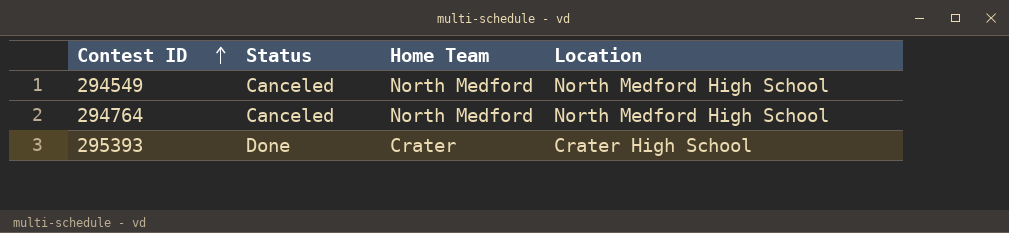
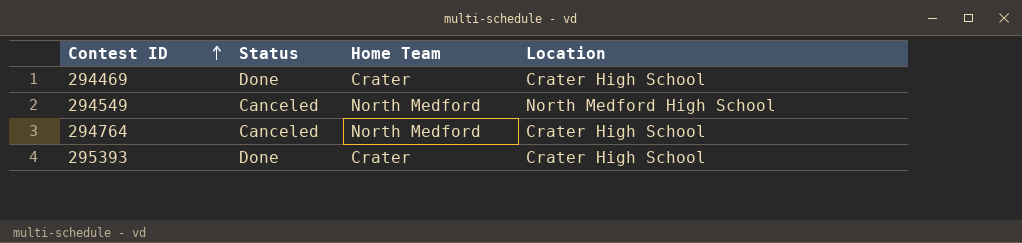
row 294469: none -> Done | Crater | Crater High School
294764 | Location: North Medford High School -> Crater High School

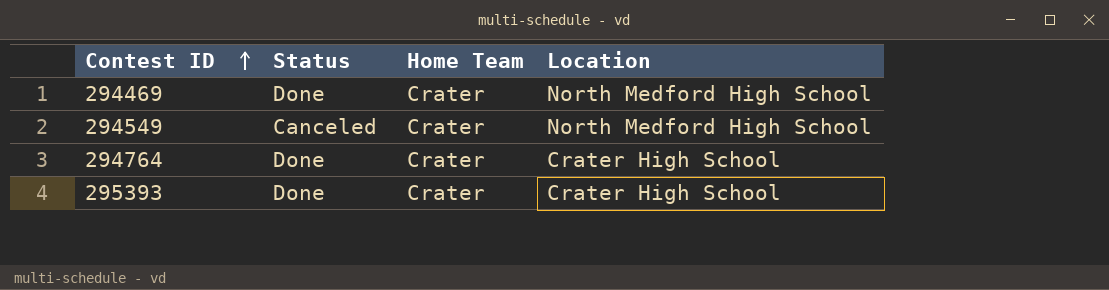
294469 | Location: Crater High School -> North Medford High School
294549 | Home Team: North Medford -> Crater
294764 | Status: Canceled -> Done
294764 | Home Team: North Medford -> Crater

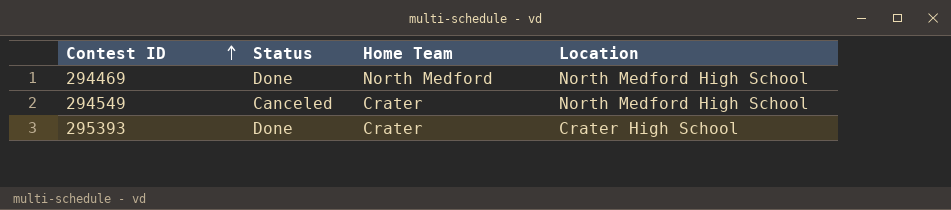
row 294764: Done | Crater | Crater High School -> none
294469 | Home Team: Crater -> North Medford

